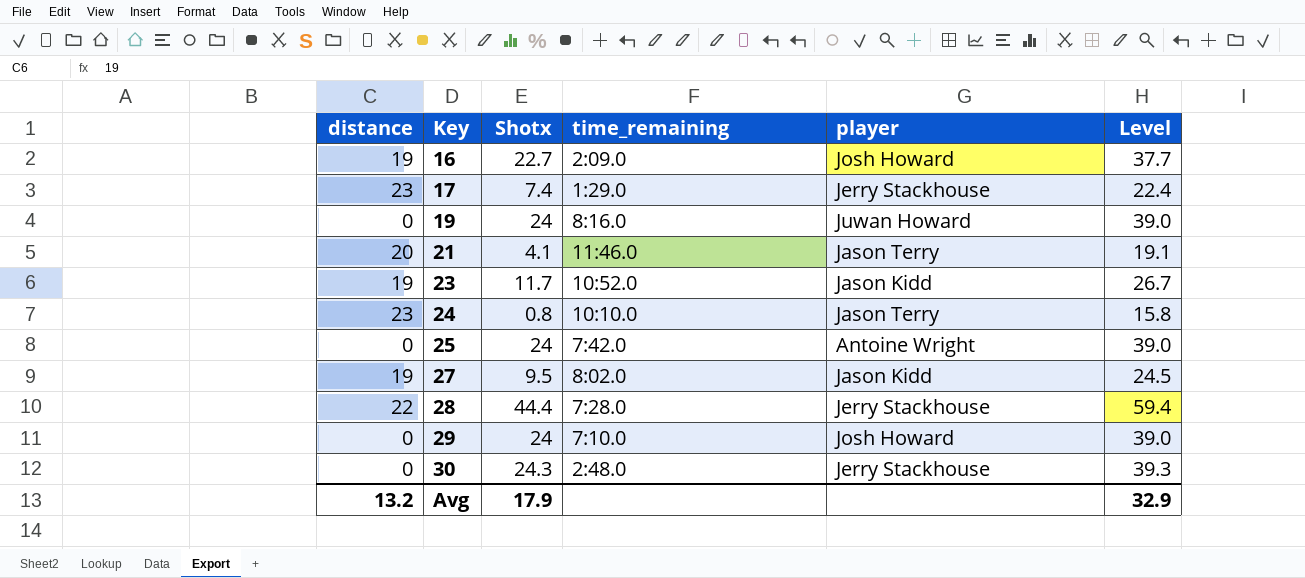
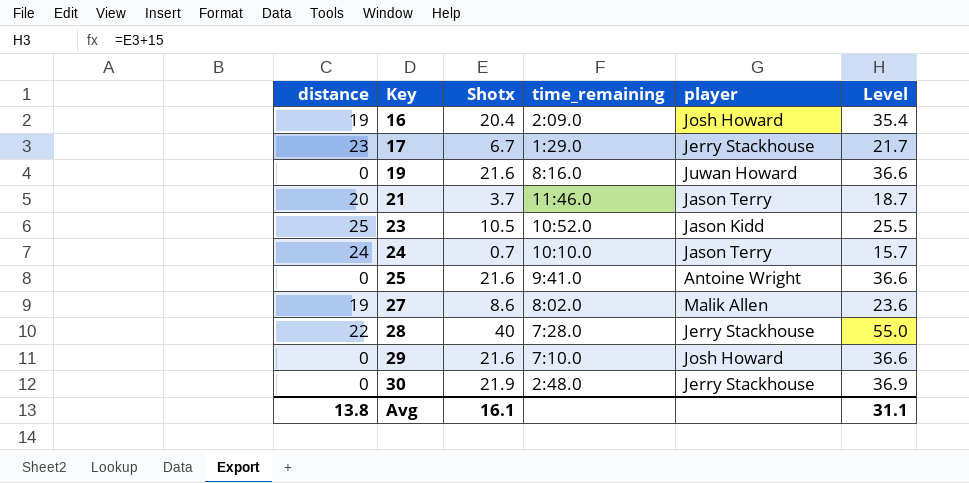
16 | Shotx: 22.7 -> 20.4
16 | Level: 37.7 -> 35.4
17 | Shotx: 7.4 -> 6.7
17 | Level: 22.4 -> 21.7
19 | Shotx: 24 -> 21.6
19 | Level: 39.0 -> 36.6
21 | Shotx: 4.1 -> 3.7
21 | Level: 19.1 -> 18.7
23 | distance: 19 -> 25
23 | Shotx: 11.7 -> 10.5
23 | Level: 26.7 -> 25.5
24 | distance: 23 -> 24
24 | Shotx: 0.8 -> 0.7
24 | Level: 15.8 -> 15.7
25 | Shotx: 24 -> 21.6
25 | time_remaining: 7:42.0 -> 9:41.0
25 | Level: 39.0 -> 36.6
27 | Shotx: 9.5 -> 8.6
27 | player: Jason Kidd -> Malik Allen
27 | Level: 24.5 -> 23.6
28 | Shotx: 44.4 -> 40
28 | Level: 59.4 -> 55.0
29 | Shotx: 24 -> 21.6
29 | Level: 39.0 -> 36.6
30 | Shotx: 24.3 -> 21.9
30 | Level: 39.3 -> 36.9
Avg | distance: 13.2 -> 13.8
Avg | Shotx: 17.9 -> 16.1
Avg | Level: 32.9 -> 31.1

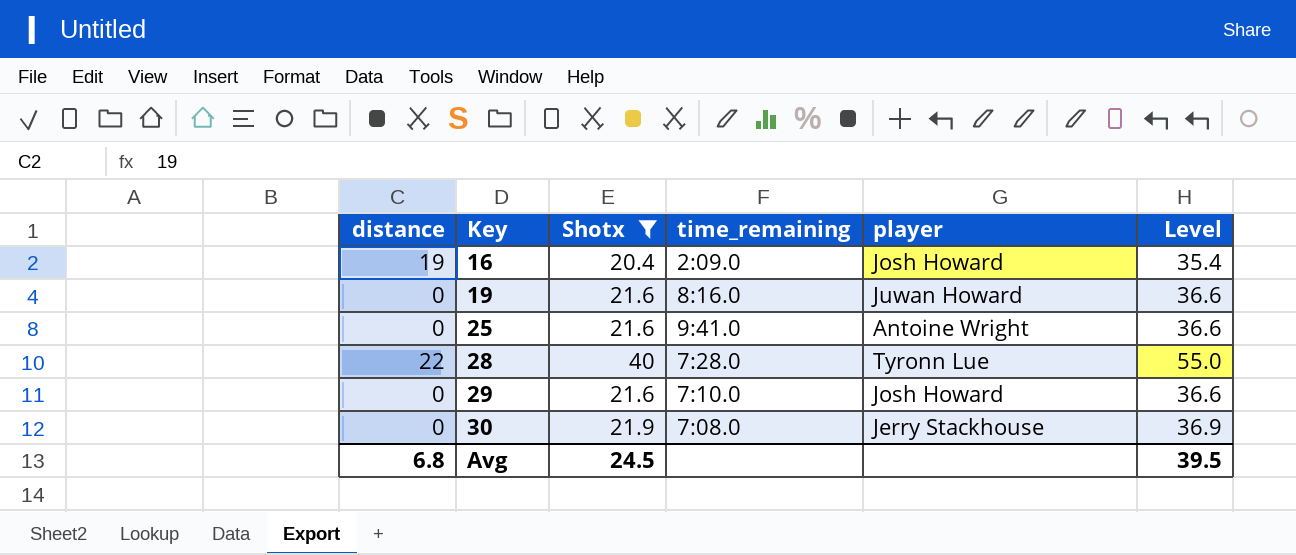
filter: none -> Shotx >= 20.4
28 | player: Jerry Stackhouse -> Tyronn Lue
30 | time_remaining: 2:48.0 -> 7:08.0
Avg | distance: 13.8 -> 6.8
Avg | Shotx: 16.1 -> 24.5
Avg | Level: 31.1 -> 39.5

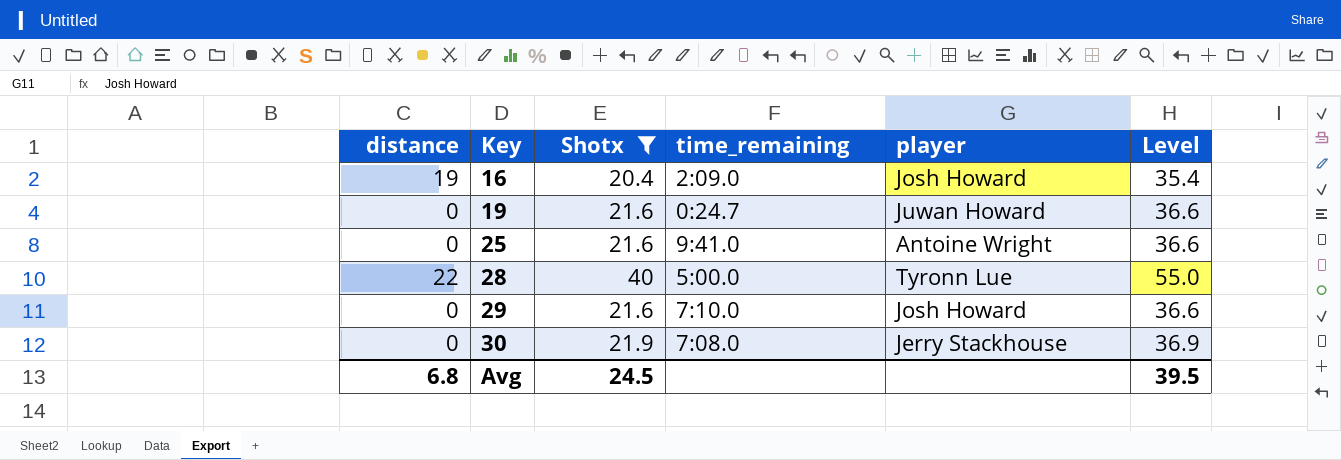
19 | time_remaining: 8:16.0 -> 0:24.7
28 | time_remaining: 7:28.0 -> 5:00.0

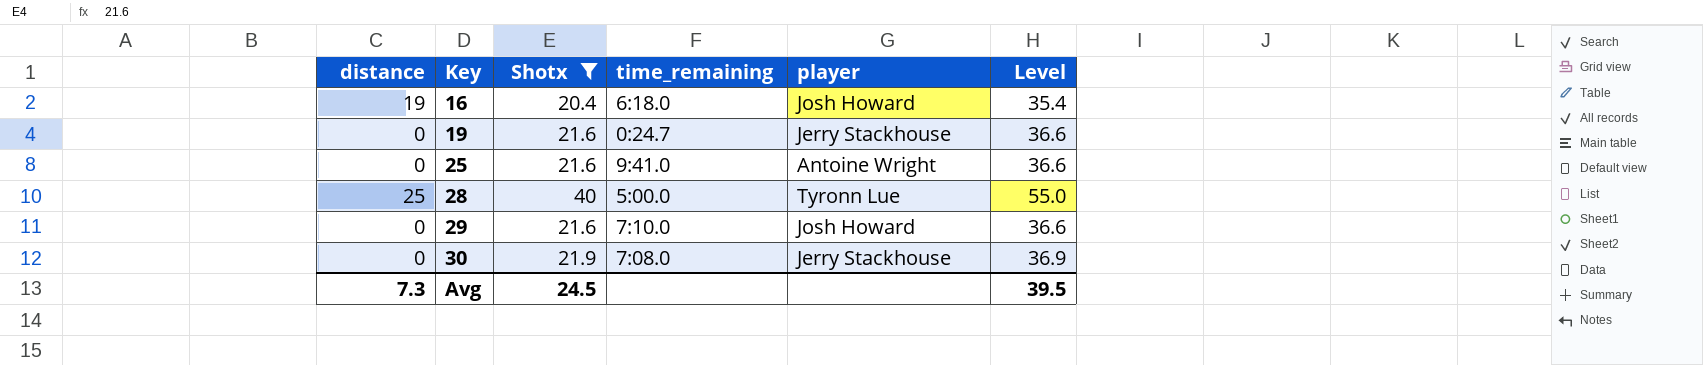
16 | time_remaining: 2:09.0 -> 6:18.0
19 | player: Juwan Howard -> Jerry Stackhouse
28 | distance: 22 -> 25
Avg | distance: 6.8 -> 7.3

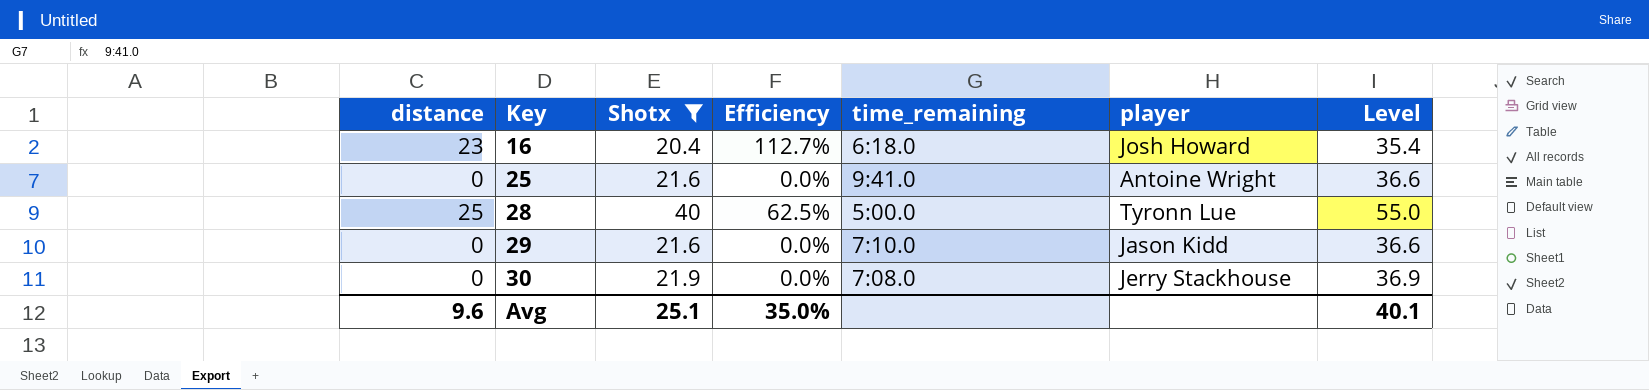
column Efficiency | formula: none -> [distance] / [Shotx]
row 19: 0 | 21.6 | 0:24.7 | Jerry Stackhouse | 36.6 -> none
16 | distance: 19 -> 23
29 | player: Josh Howard -> Jason Kidd
Avg | distance: 7.3 -> 9.6
Avg | Shotx: 24.5 -> 25.1
Avg | Level: 39.5 -> 40.1

